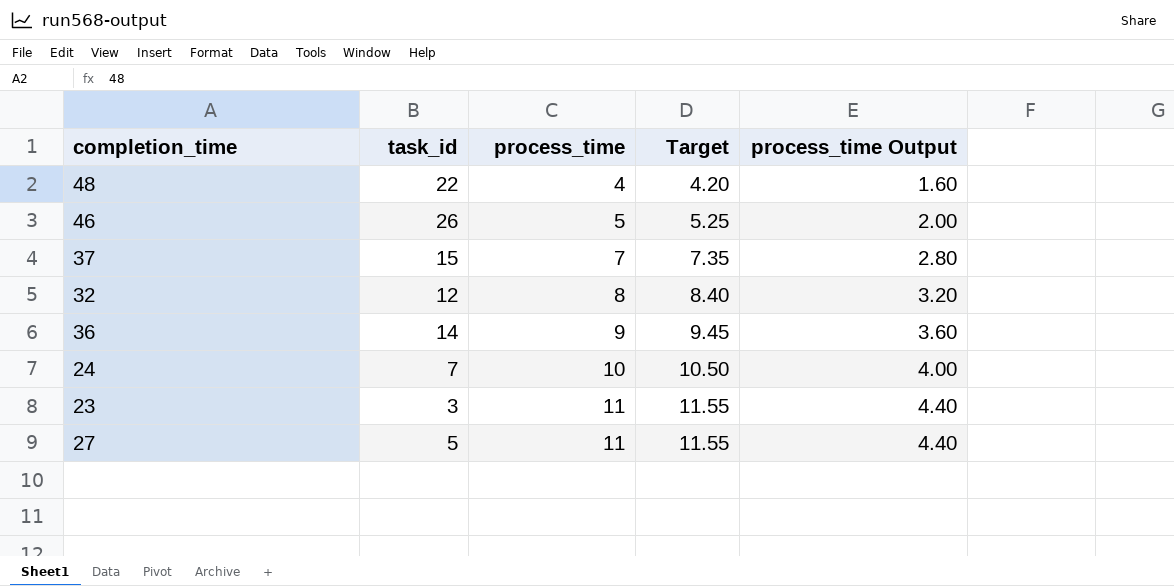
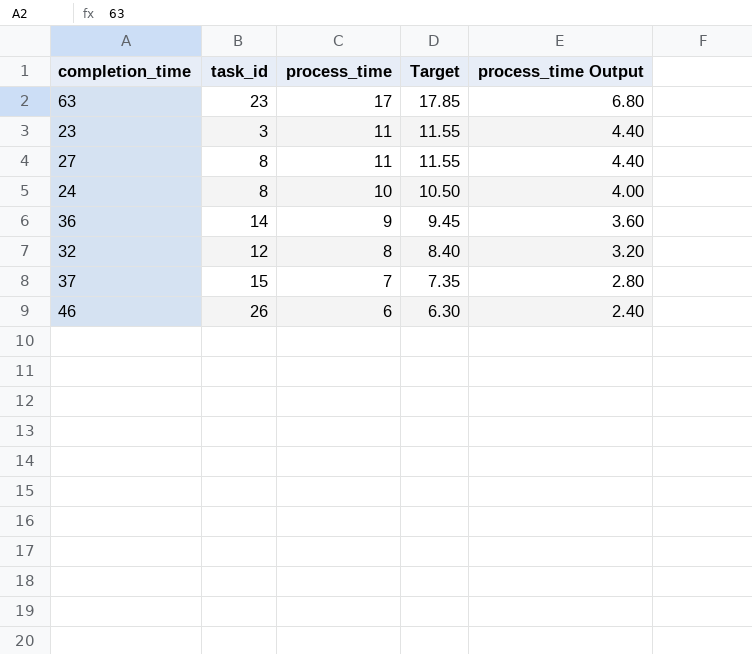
row order: process_time ascending -> process_time descending
row 48: 22 | 4 | 4.20 | 1.60 -> none
row 63: none -> 23 | 17 | 17.85 | 6.80
27 | task_id: 5 -> 8
24 | task_id: 7 -> 8
46 | process_time: 5 -> 6
46 | Target: 5.25 -> 6.30
46 | process_time Output: 2.00 -> 2.40

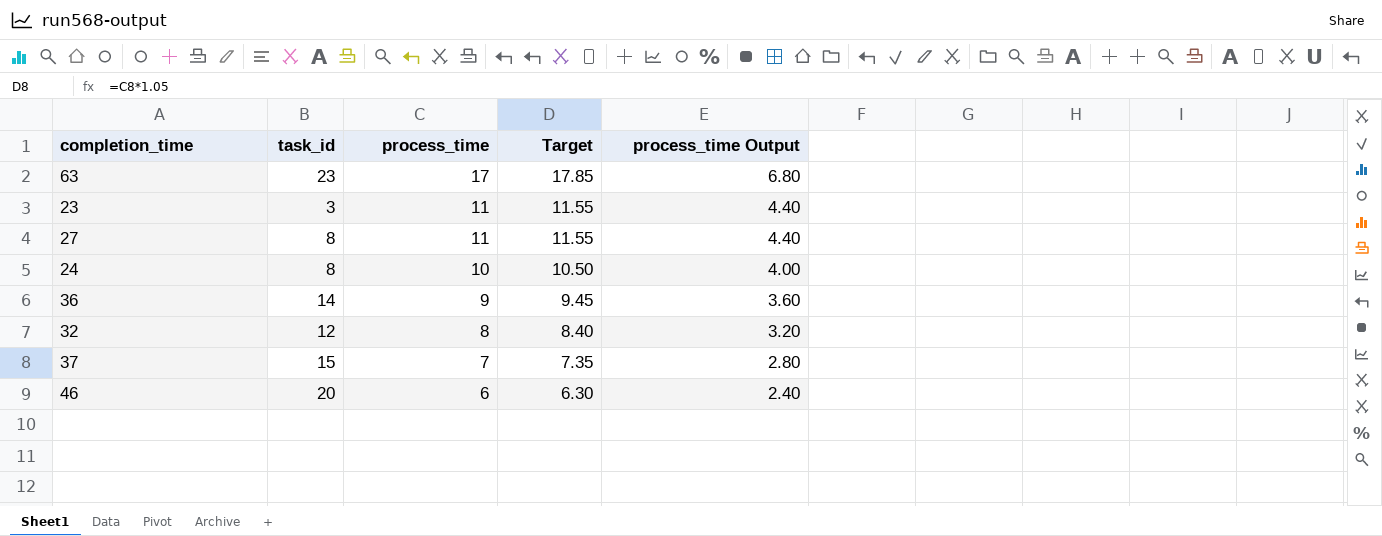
46 | task_id: 26 -> 20

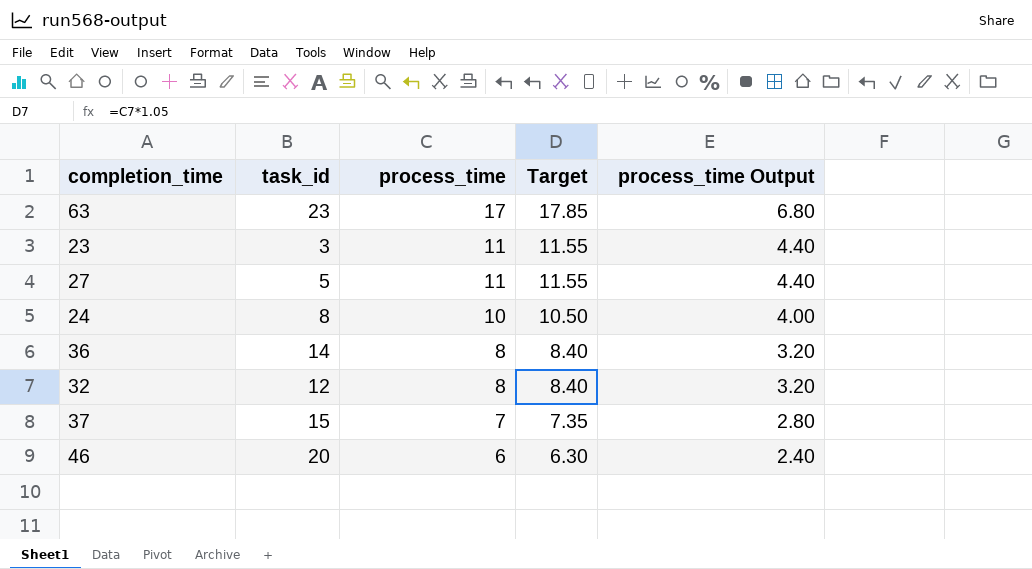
27 | task_id: 8 -> 5
36 | process_time: 9 -> 8
36 | Target: 9.45 -> 8.40
36 | process_time Output: 3.60 -> 3.20

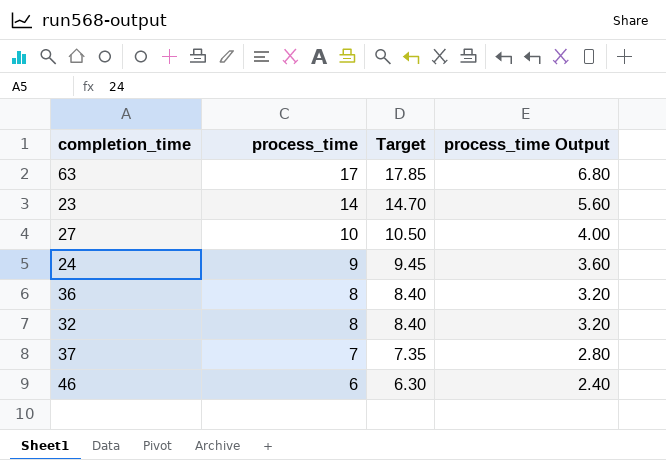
column task_id | position: 2 -> none
23 | process_time: 11 -> 14
23 | Target: 11.55 -> 14.70
23 | process_time Output: 4.40 -> 5.60
27 | process_time: 11 -> 10
27 | Target: 11.55 -> 10.50
27 | process_time Output: 4.40 -> 4.00
24 | process_time: 10 -> 9
24 | Target: 10.50 -> 9.45
24 | process_time Output: 4.00 -> 3.60

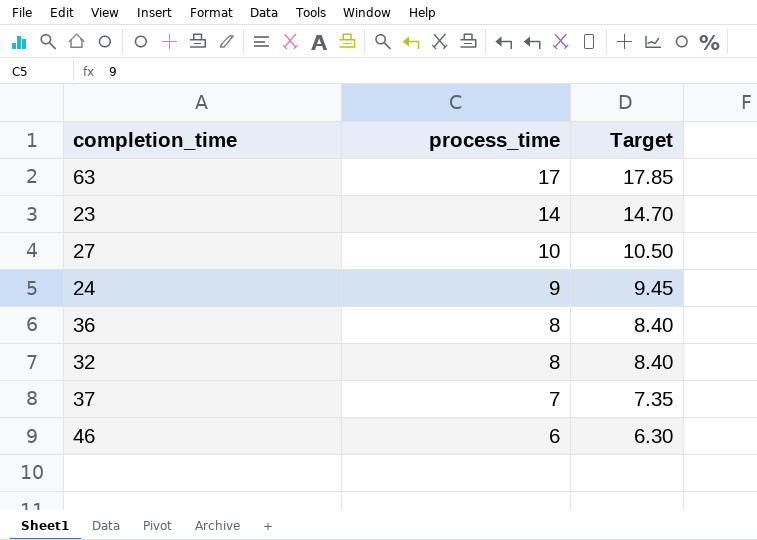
column process_time Output | formula: [process_time] * 0.4 -> none

